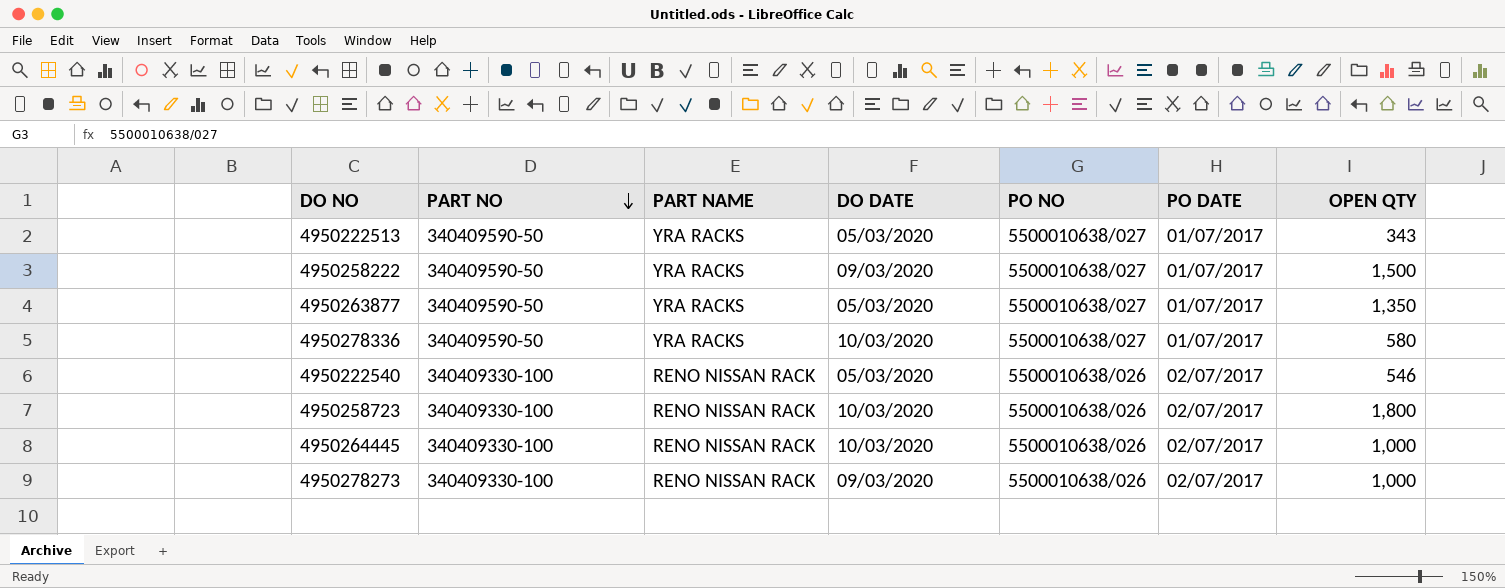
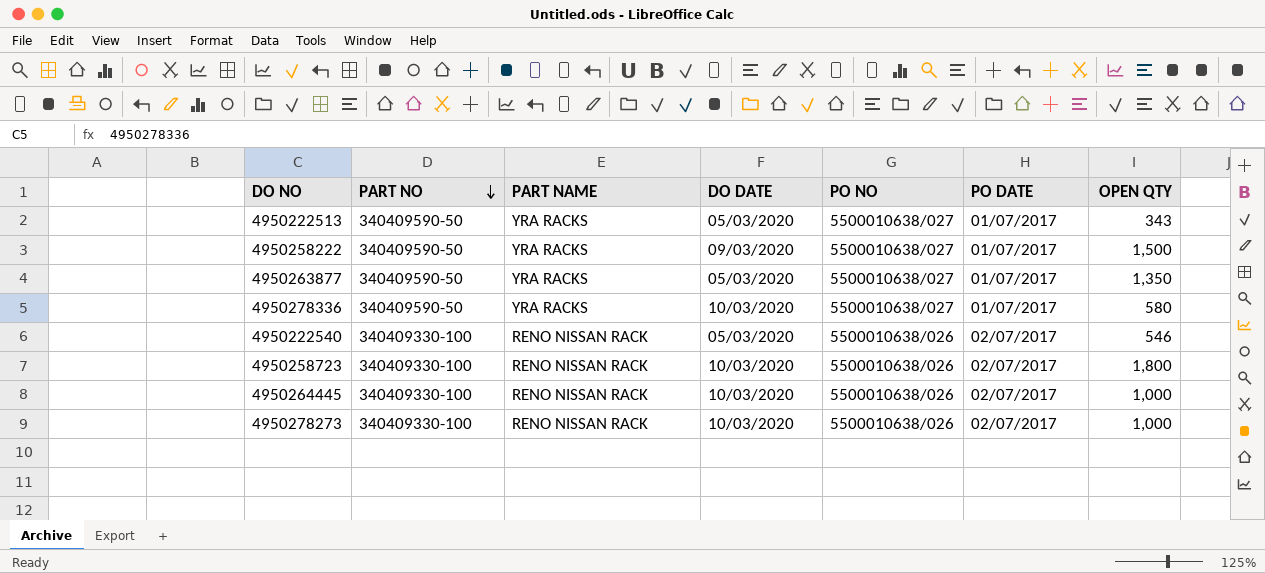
4950278273 | DO DATE: 09/03/2020 -> 10/03/2020

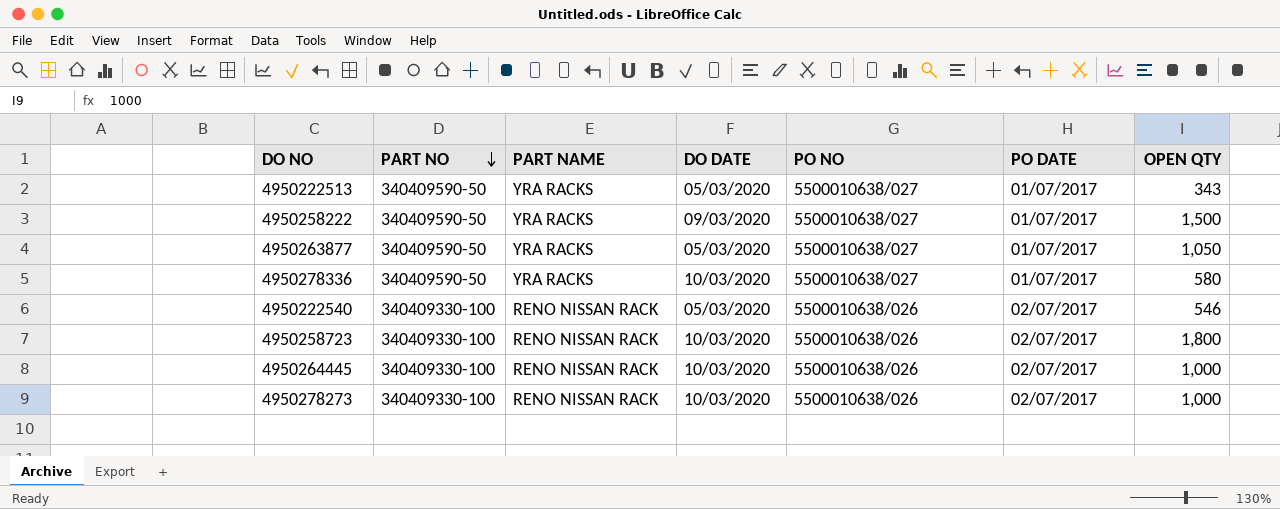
4950263877 | OPEN QTY: 1,350 -> 1,050

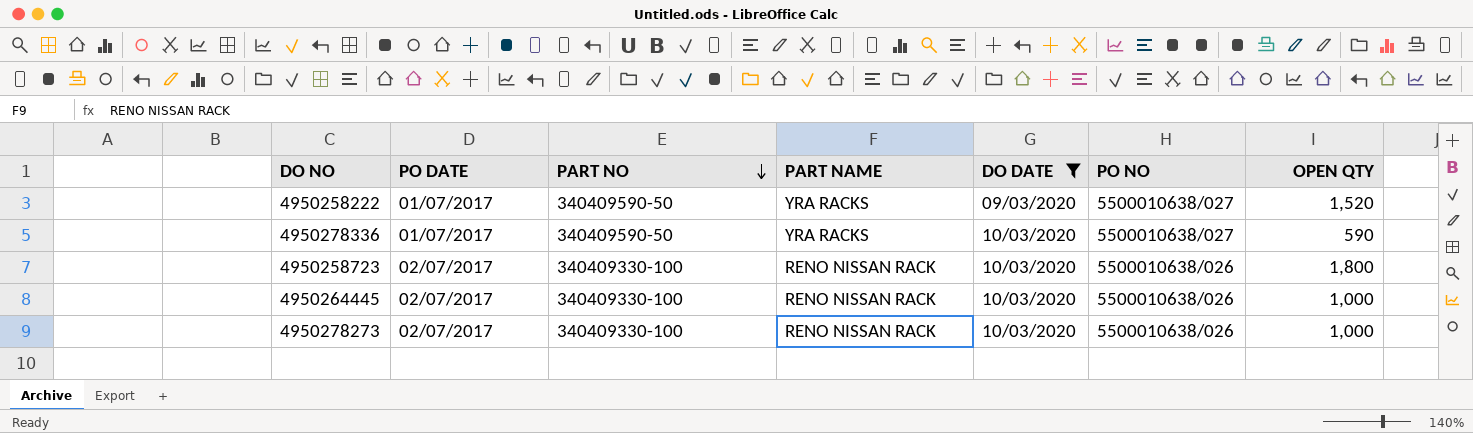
filter: none -> DO DATE != 05/03/2020
column PO DATE | position: 6 -> 2
4950258222 | OPEN QTY: 1,500 -> 1,520
4950278336 | OPEN QTY: 580 -> 590

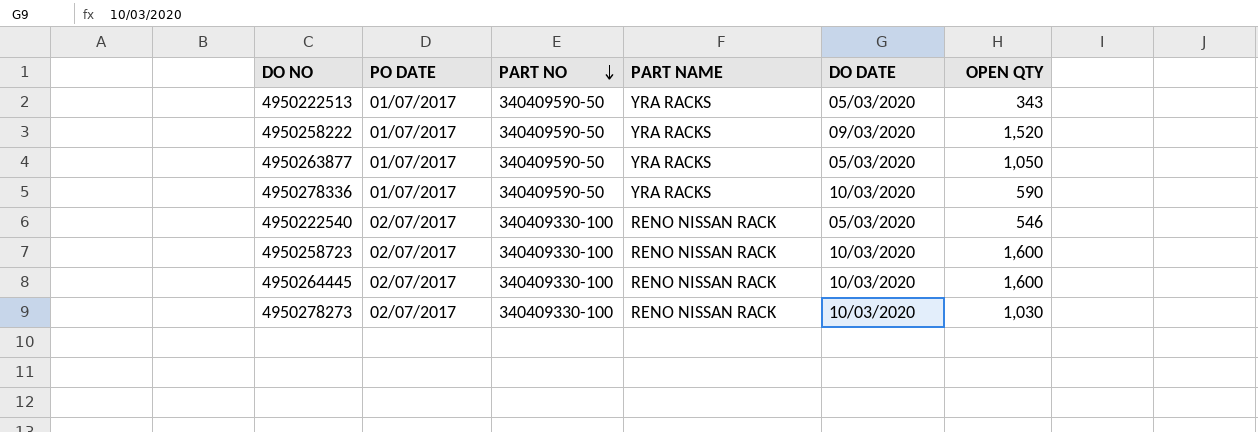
filter: DO DATE != 05/03/2020 -> none
column PO NO | position: 6 -> none
4950258723 | OPEN QTY: 1,800 -> 1,600
4950264445 | OPEN QTY: 1,000 -> 1,600
4950278273 | OPEN QTY: 1,000 -> 1,030

